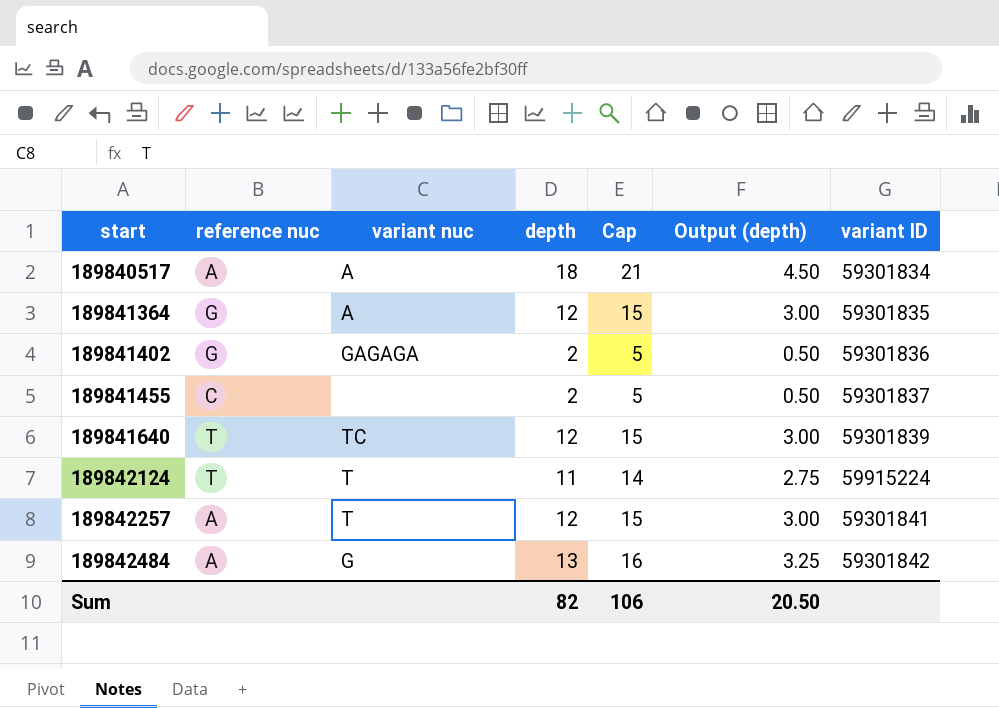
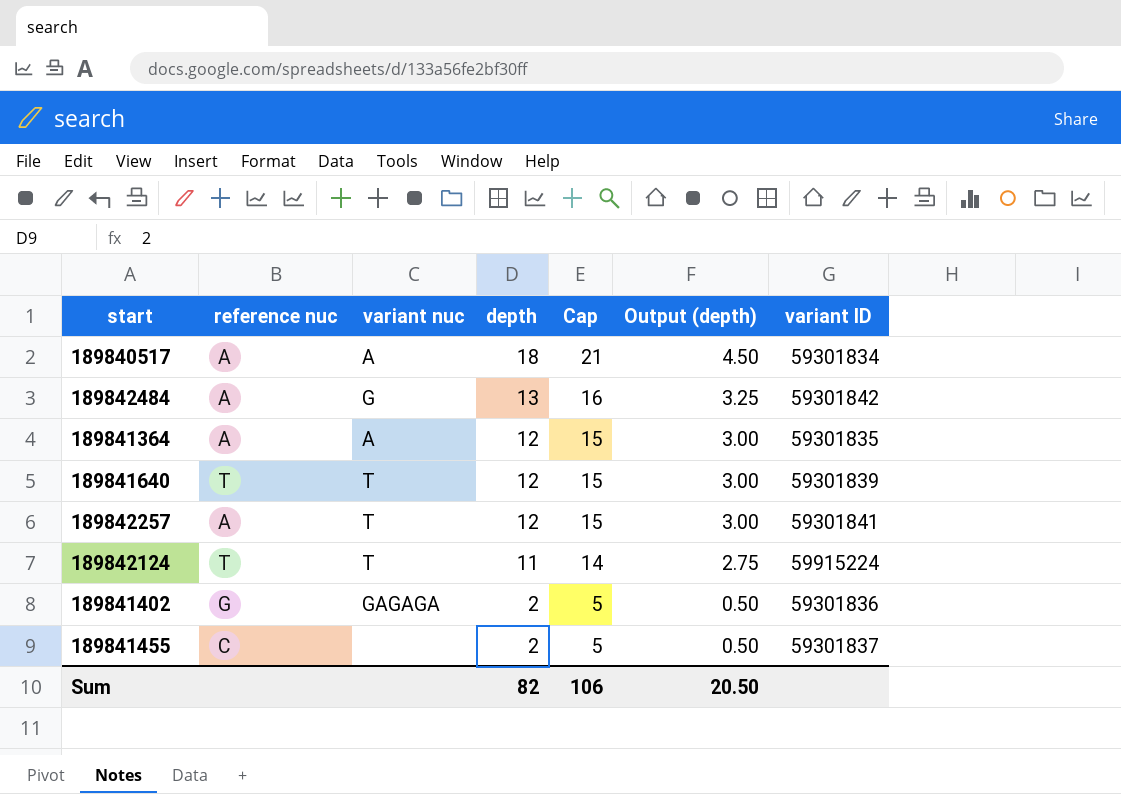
row order: start ascending -> depth descending
189841364 | reference nuc: G -> A
189841640 | variant nuc: TC -> T

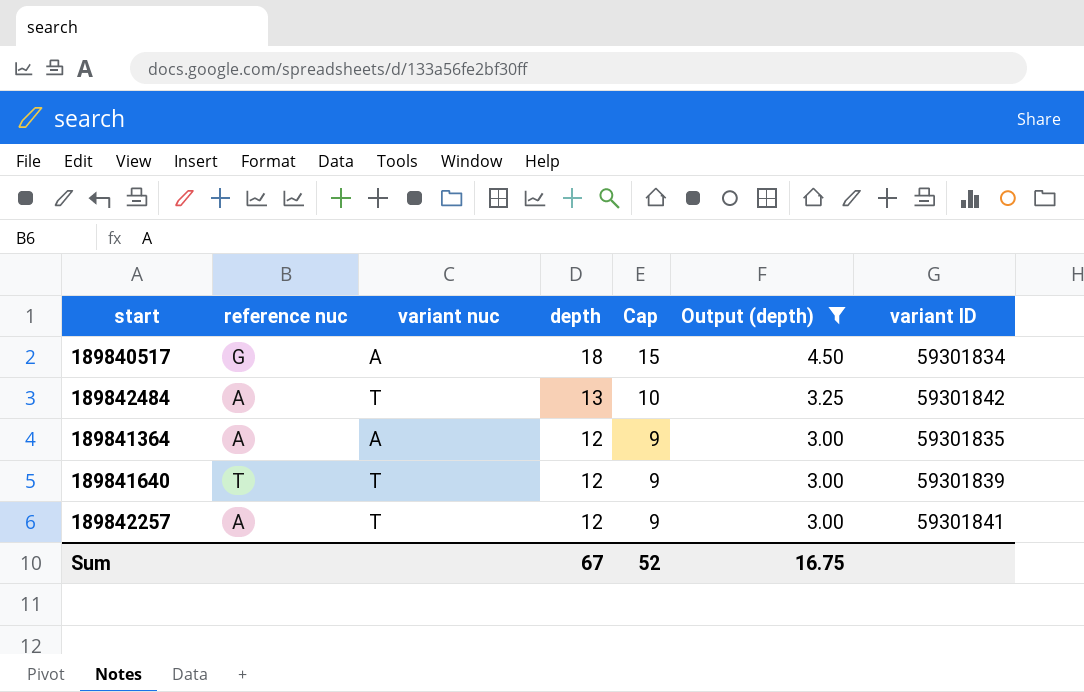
filter: none -> Output (depth) >= 3.00
column Cap | formula: [depth] + 3 -> [depth] - 3
189840517 | reference nuc: A -> G
189842484 | variant nuc: G -> T
Sum | depth: 82 -> 67
Sum | Cap: 106 -> 52
Sum | Output (depth): 20.50 -> 16.75

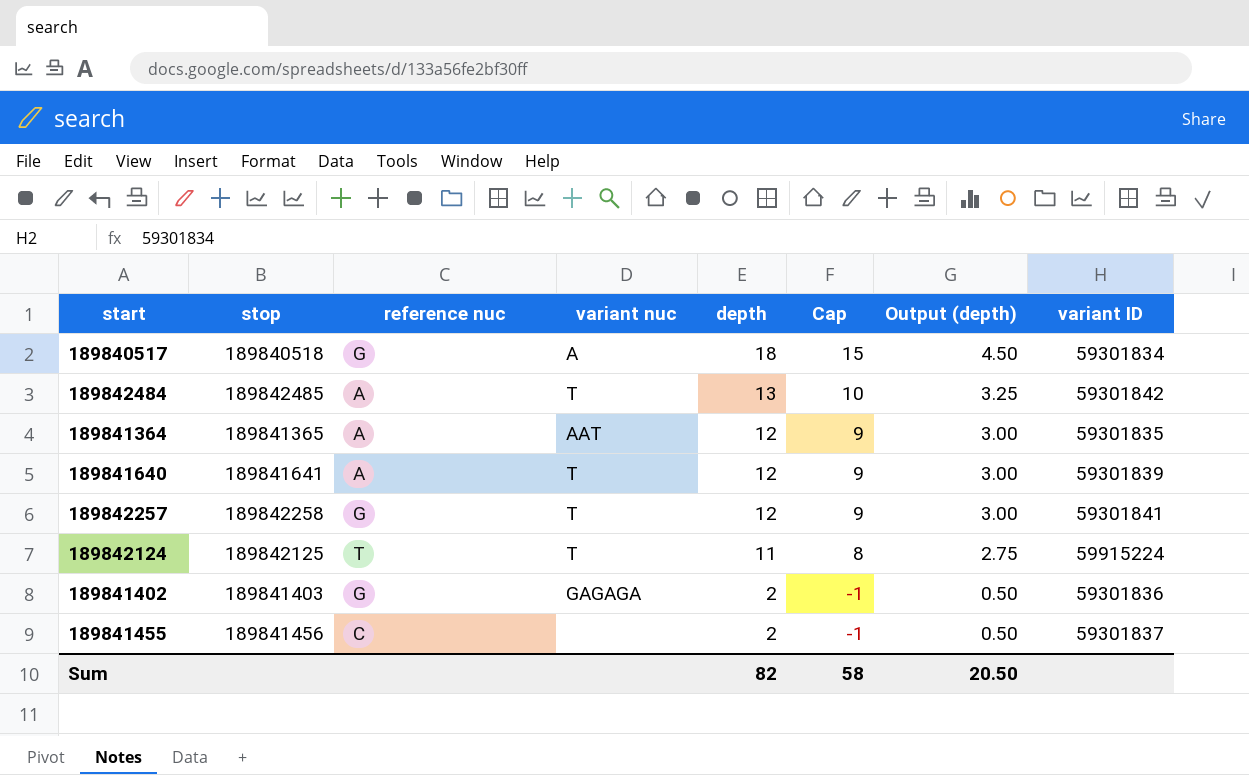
filter: Output (depth) >= 3.00 -> none
column stop | position: none -> 2
189841364 | variant nuc: A -> AAT
189841640 | reference nuc: T -> A
189842257 | reference nuc: A -> G
Sum | depth: 67 -> 82
Sum | Cap: 52 -> 58
Sum | Output (depth): 16.75 -> 20.50

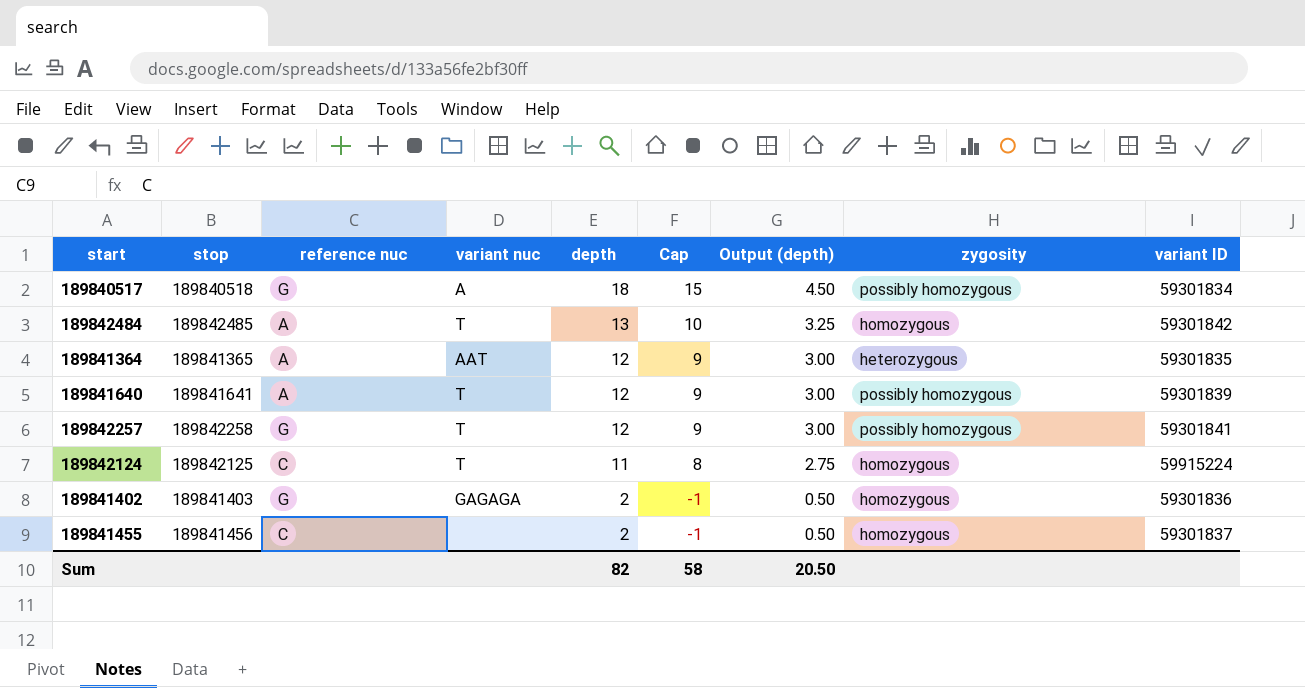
column zygosity | position: none -> 8
189842124 | reference nuc: T -> C

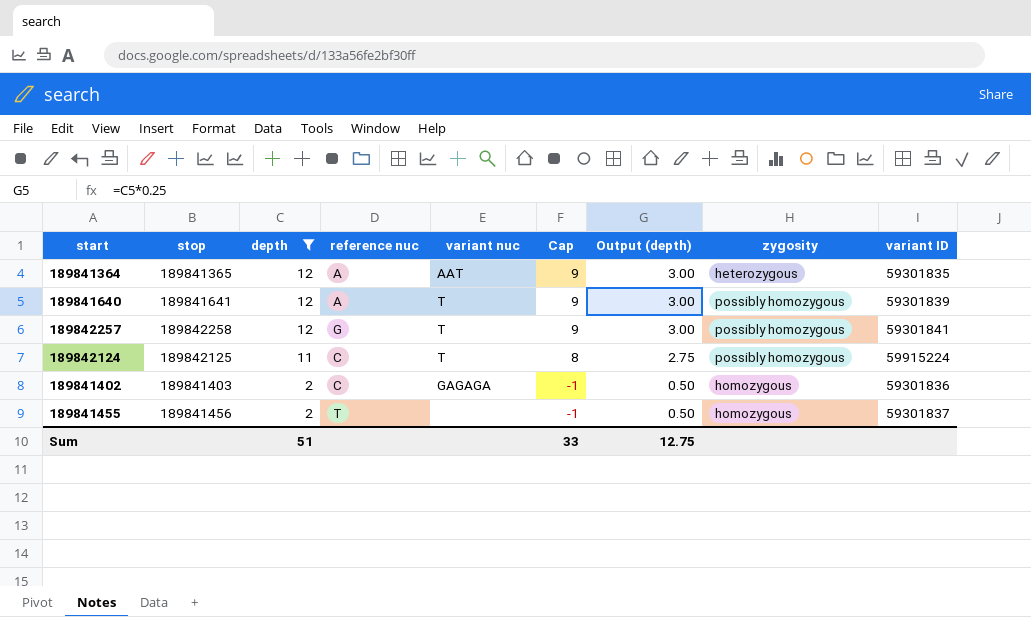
filter: none -> depth <= 12
column depth | position: 5 -> 3
189842124 | zygosity: homozygous -> possibly homozygous
189841402 | reference nuc: G -> C
189841455 | reference nuc: C -> T
Sum | depth: 82 -> 51
Sum | Cap: 58 -> 33
Sum | Output (depth): 20.50 -> 12.75

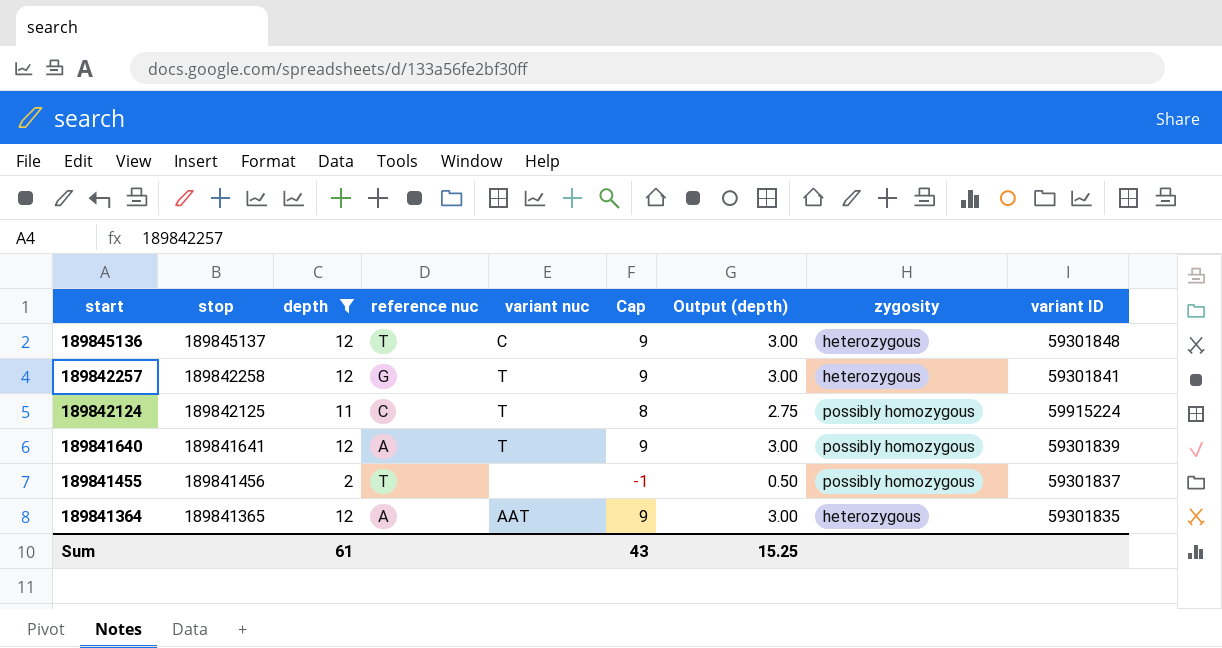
row order: depth descending -> start descending
row 189841402: 189841403 | 2 | C | GAGAGA | -1 | 0.50 | homozygous | 59301836 -> none
row 189845136: none -> 189845137 | 12 | T | C | 9 | 3.00 | heterozygous | 59301848
189842257 | zygosity: possibly homozygous -> heterozygous
189841455 | zygosity: homozygous -> possibly homozygous
Sum | depth: 51 -> 61
Sum | Cap: 33 -> 43
Sum | Output (depth): 12.75 -> 15.25

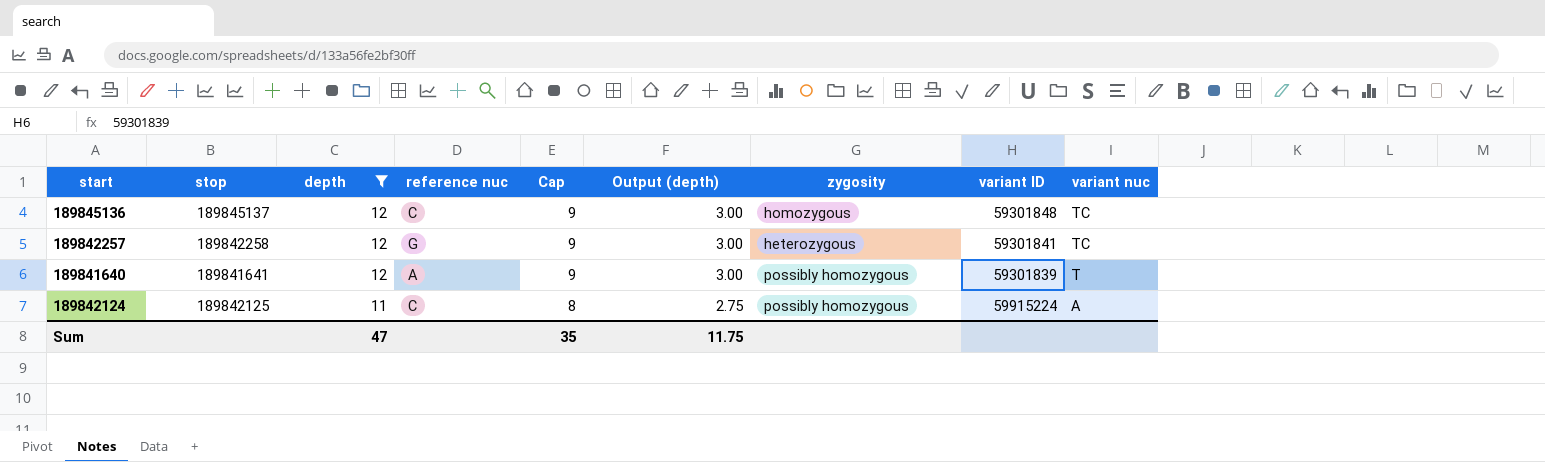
row order: start descending -> depth descending
column variant nuc | position: 5 -> 9
row 189841455: 189841456 | 2 | T | none | -1 | 0.50 | possibly homozygous | 59301837 -> none
row 189841364: 189841365 | 12 | A | AAT | 9 | 3.00 | heterozygous | 59301835 -> none
189845136 | reference nuc: T -> C
189845136 | zygosity: heterozygous -> homozygous
189845136 | variant nuc: C -> TC
189842257 | variant nuc: T -> TC
189842124 | variant nuc: T -> A
Sum | depth: 61 -> 47
Sum | Cap: 43 -> 35
Sum | Output (depth): 15.25 -> 11.75

